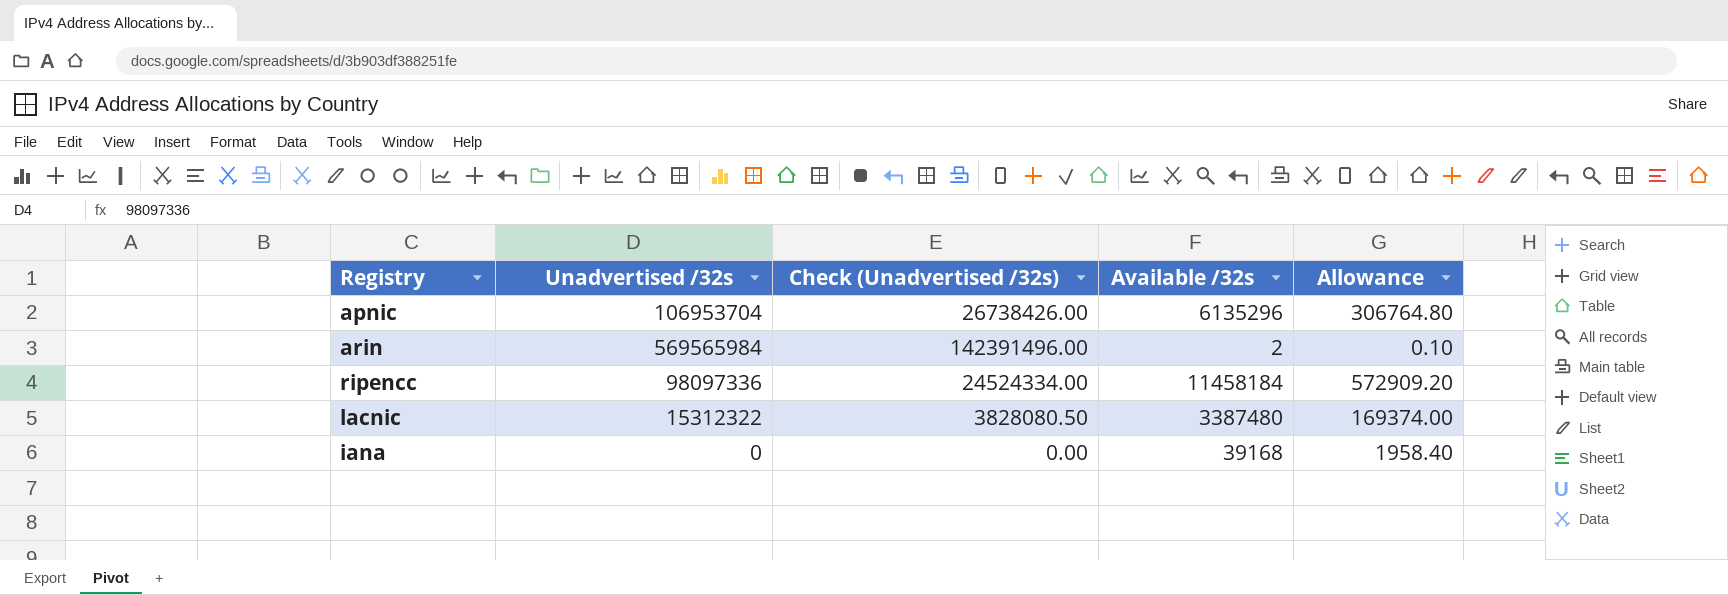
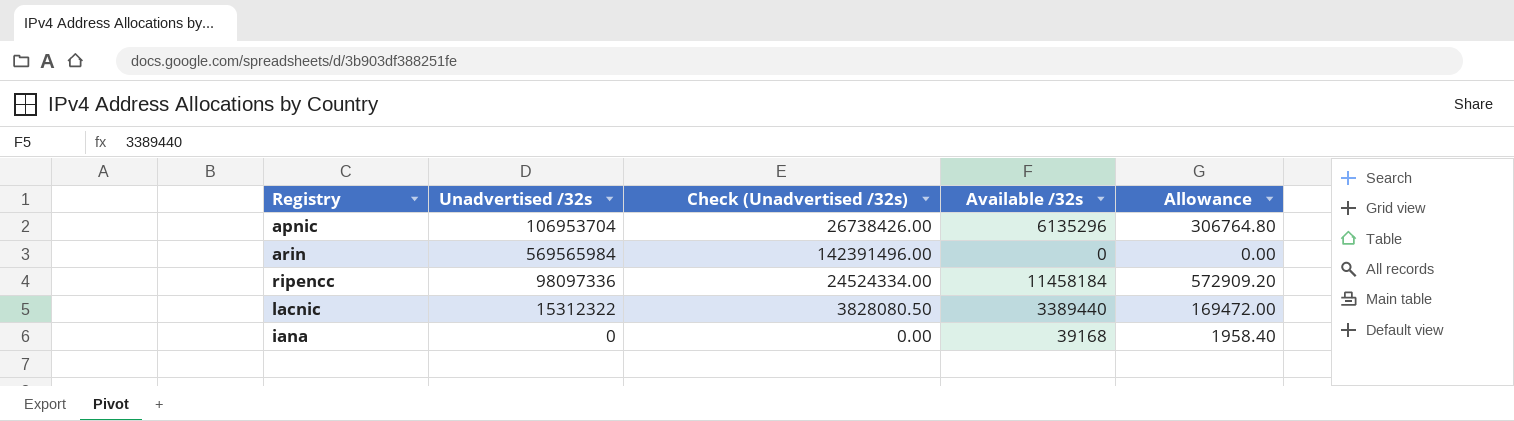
arin | Available /32s: 2 -> 0
arin | Allowance: 0.10 -> 0.00
lacnic | Available /32s: 3387480 -> 3389440
lacnic | Allowance: 169374.00 -> 169472.00

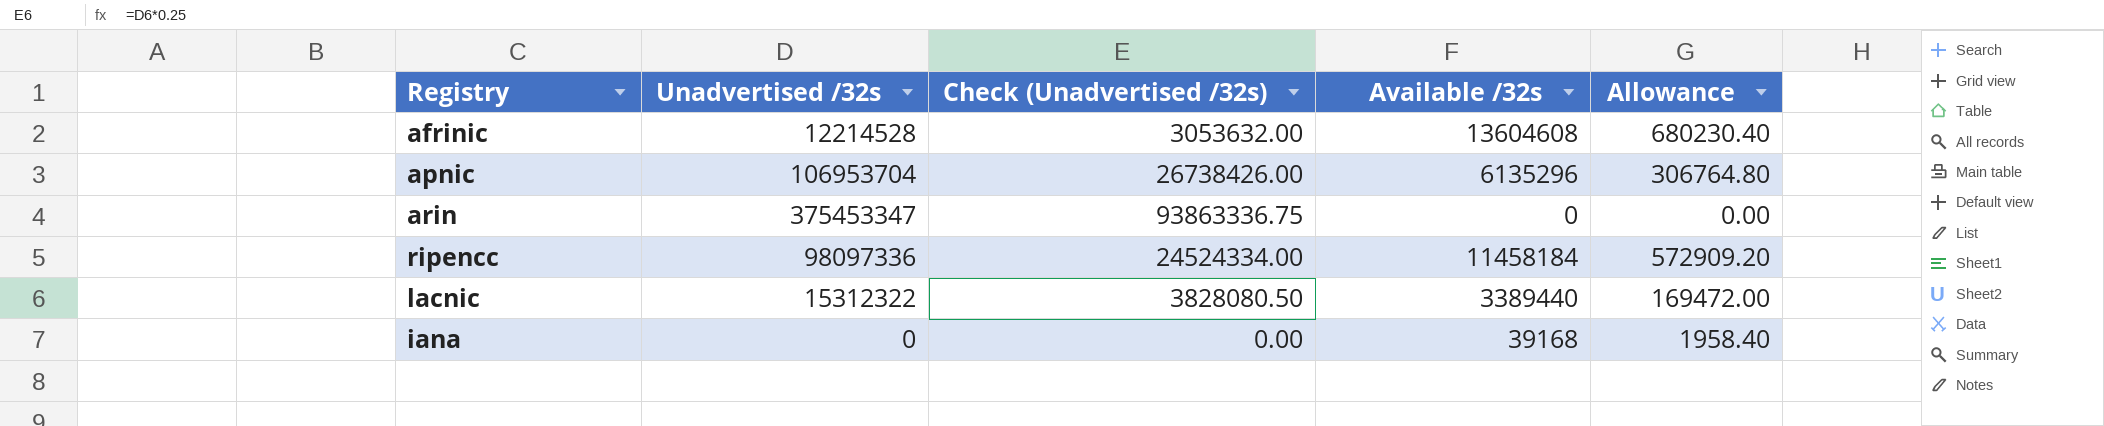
row afrinic: none -> 12214528 | 3053632.00 | 13604608 | 680230.40
arin | Unadvertised /32s: 569565984 -> 375453347
arin | Check (Unadvertised /32s): 142391496.00 -> 93863336.75

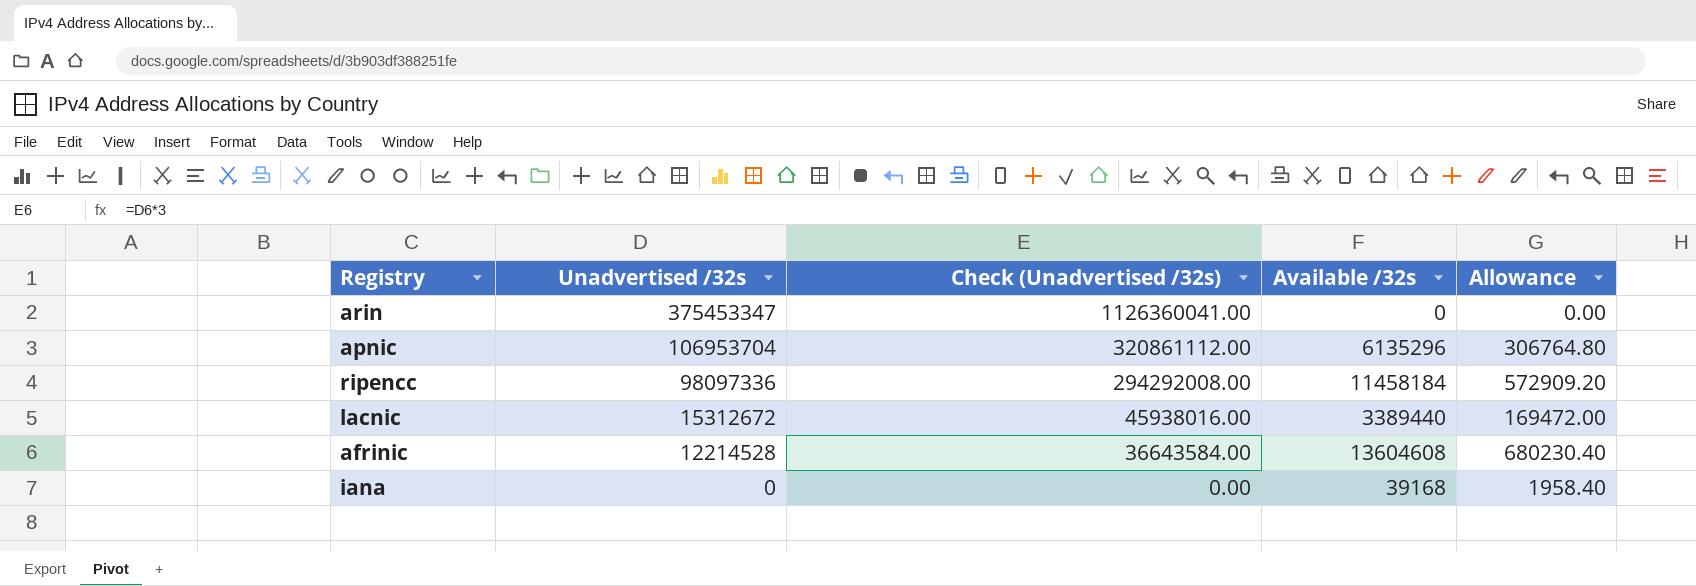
row order: none -> Unadvertised /32s descending
column Check (Unadvertised /32s) | formula: [Unadvertised /32s] * 0.25 -> [Unadvertised /32s] * 3
lacnic | Unadvertised /32s: 15312322 -> 15312672

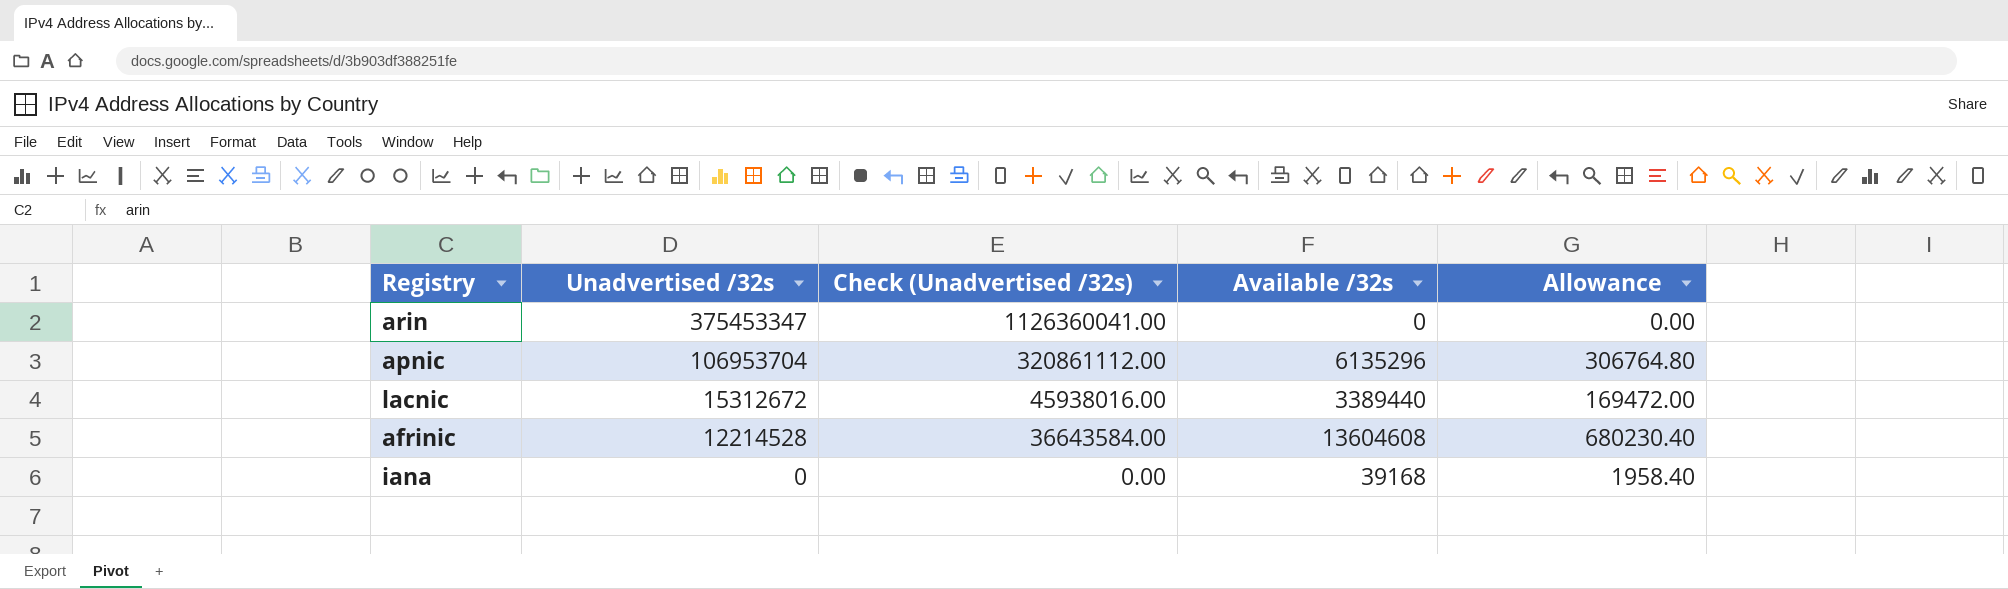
row ripencc: 98097336 | 294292008.00 | 11458184 | 572909.20 -> none

